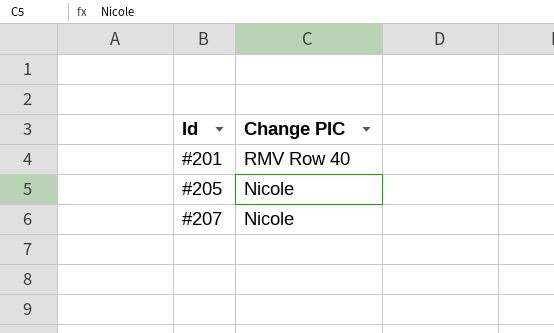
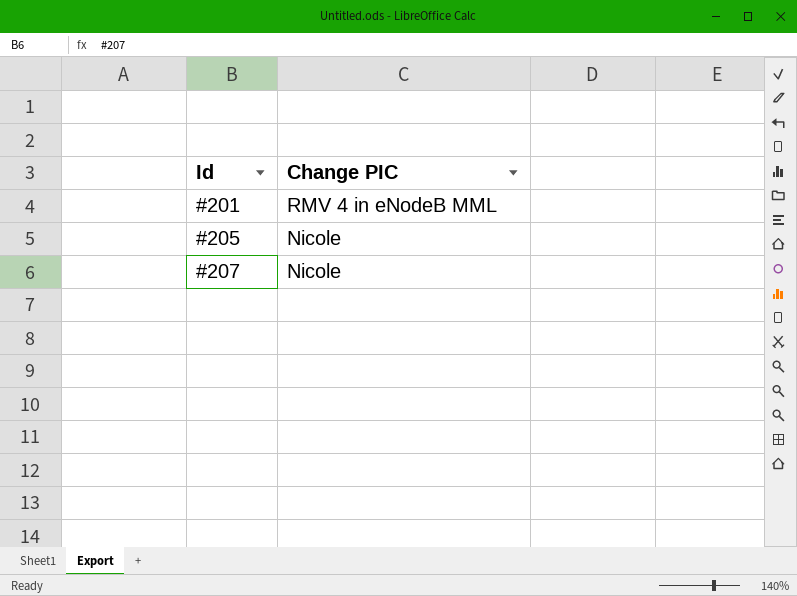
#201 | Change PIC: RMV Row 40 -> RMV 4 in eNodeB MML

